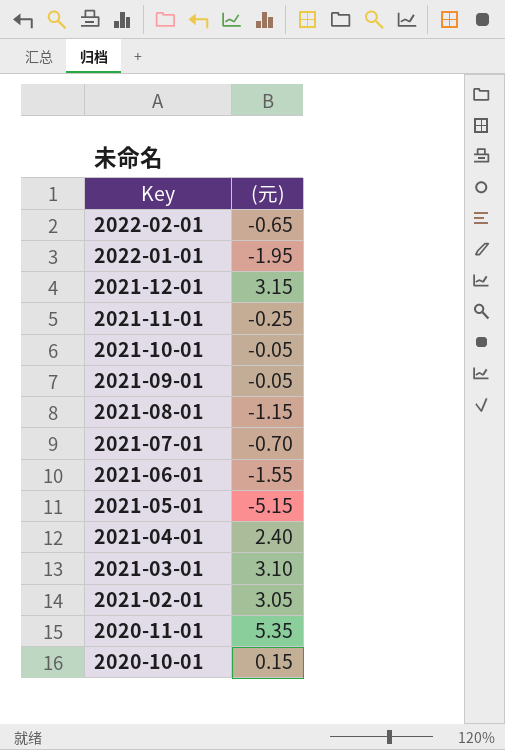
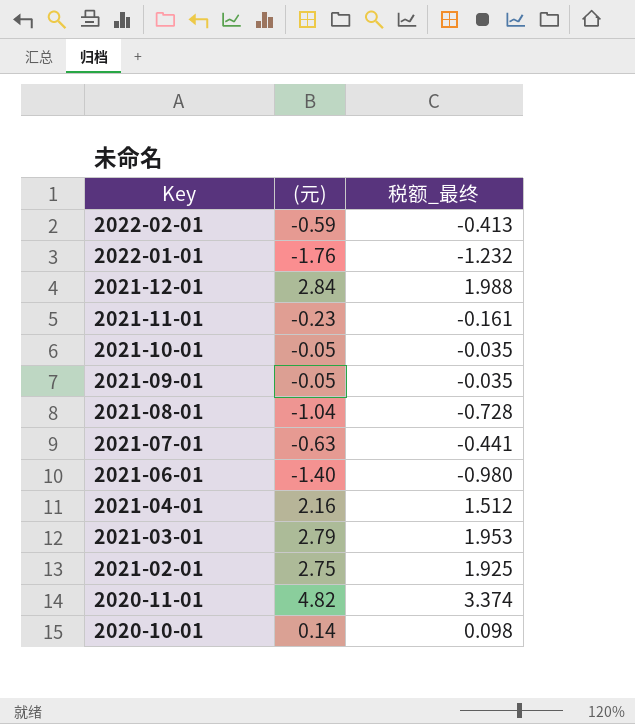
column 税额_最终 | formula: none -> [(元)] * 0.7
row 2021-05-01: -5.15 -> none
2022-02-01 | (元): -0.65 -> -0.59
2022-01-01 | (元): -1.95 -> -1.76
2021-12-01 | (元): 3.15 -> 2.84
2021-11-01 | (元): -0.25 -> -0.23
2021-08-01 | (元): -1.15 -> -1.04
2021-07-01 | (元): -0.70 -> -0.63
2021-06-01 | (元): -1.55 -> -1.40
2021-04-01 | (元): 2.40 -> 2.16
2021-03-01 | (元): 3.10 -> 2.79
2021-02-01 | (元): 3.05 -> 2.75
2020-11-01 | (元): 5.35 -> 4.82
2020-10-01 | (元): 0.15 -> 0.14

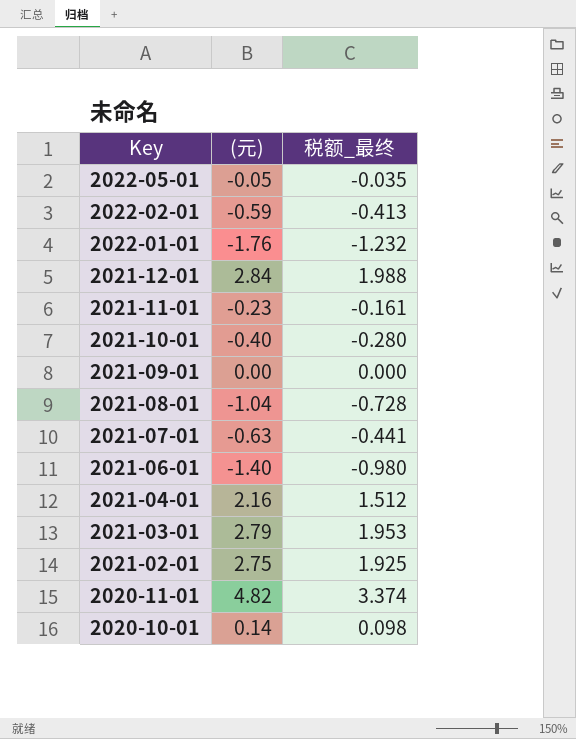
row 2022-05-01: none -> -0.05 | -0.035
2021-10-01 | (元): -0.05 -> -0.40
2021-10-01 | 税额_最终: -0.035 -> -0.280
2021-09-01 | (元): -0.05 -> 0.00
2021-09-01 | 税额_最终: -0.035 -> 0.000

